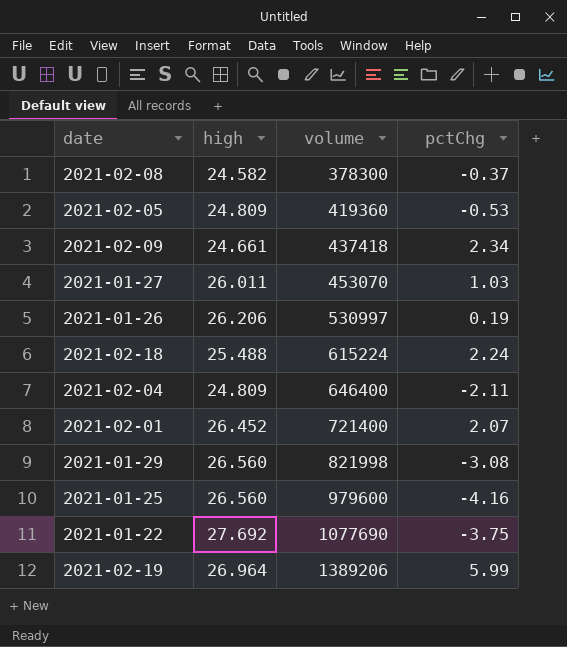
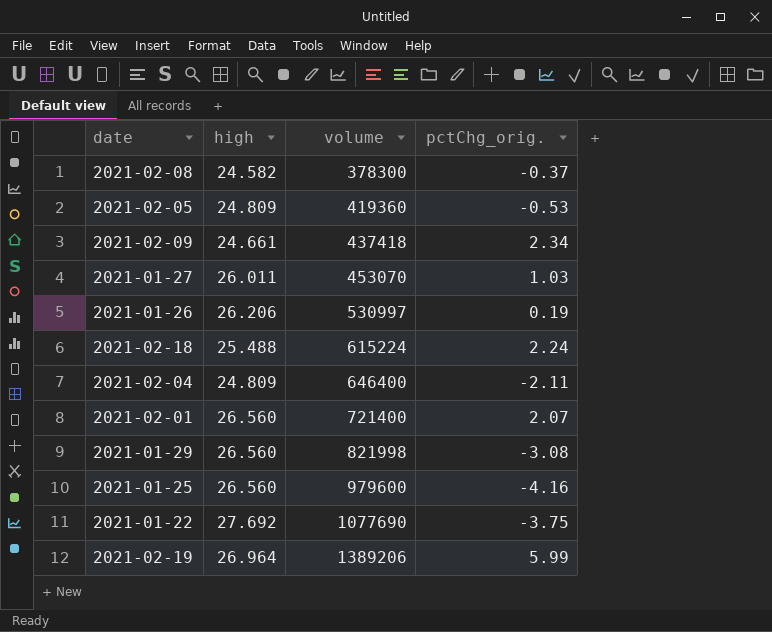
column name: pctChg -> pctChg_orig.
2021-02-01 | high: 26.452 -> 26.560

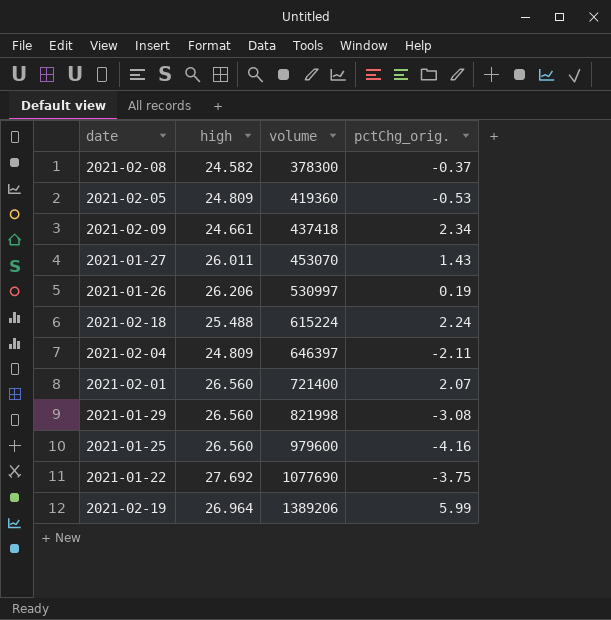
2021-01-27 | pctChg_orig.: 1.03 -> 1.43
2021-02-04 | volume: 646400 -> 646397

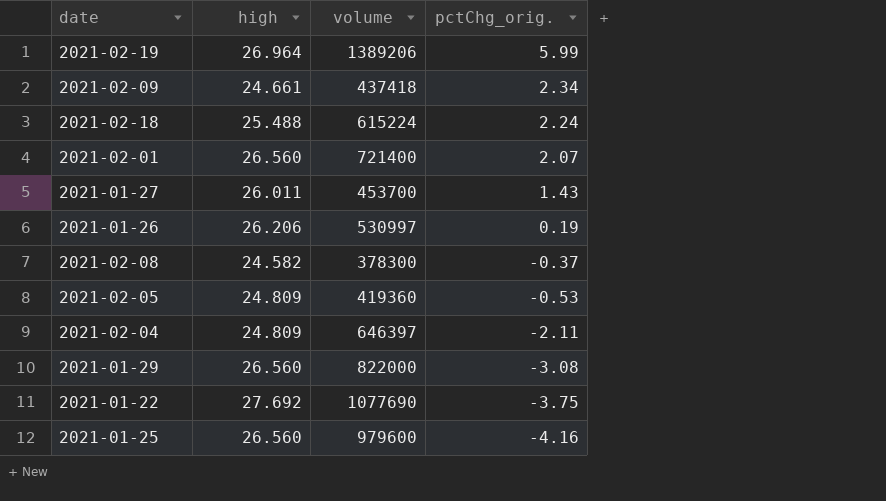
row order: volume ascending -> pctChg_orig. descending
2021-01-27 | volume: 453070 -> 453700
2021-01-29 | volume: 821998 -> 822000

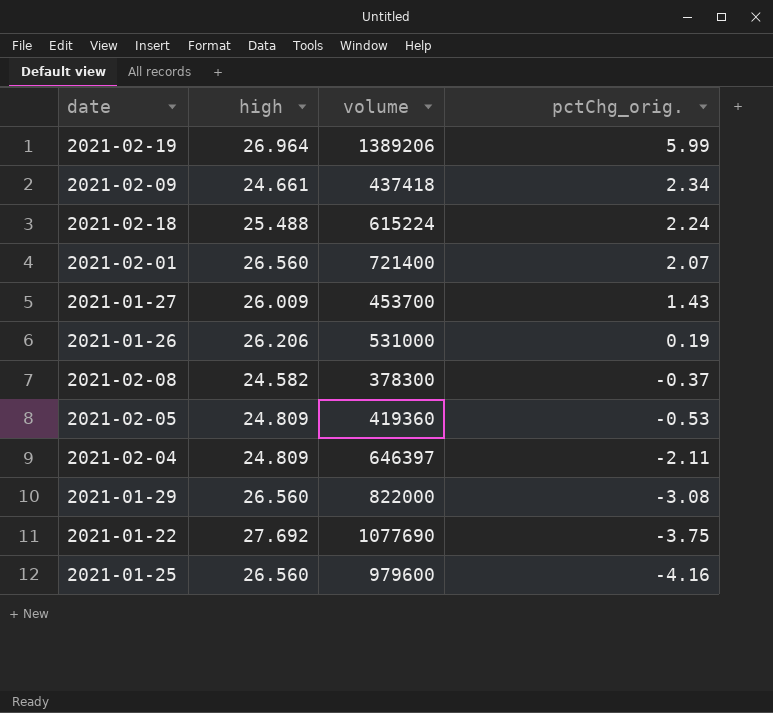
2021-01-27 | high: 26.011 -> 26.009
2021-01-26 | volume: 530997 -> 531000

